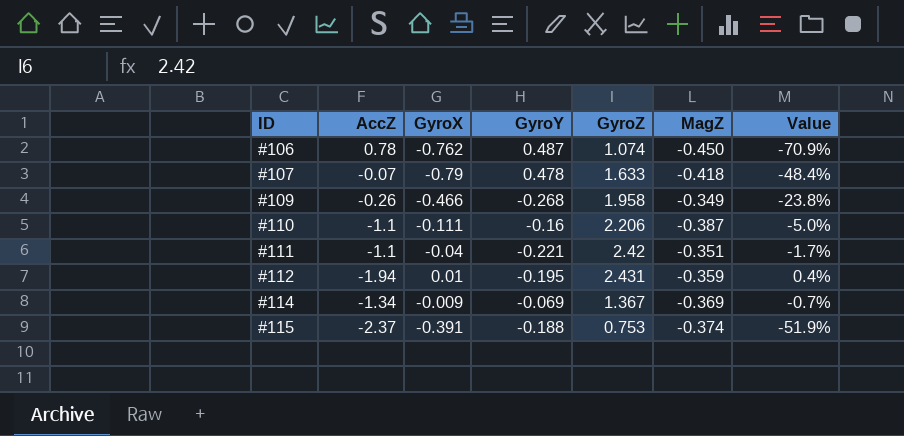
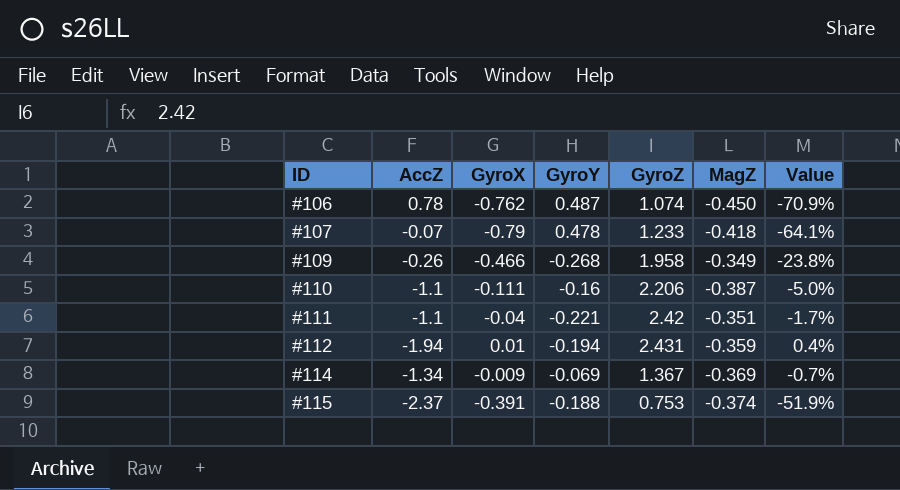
#107 | GyroZ: 1.633 -> 1.233
#107 | Value: -48.4% -> -64.1%
#112 | GyroY: -0.195 -> -0.194

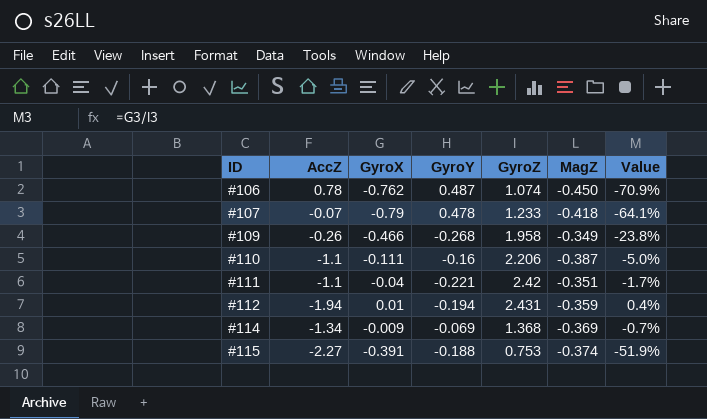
#114 | GyroZ: 1.367 -> 1.368
#115 | AccZ: -2.37 -> -2.27

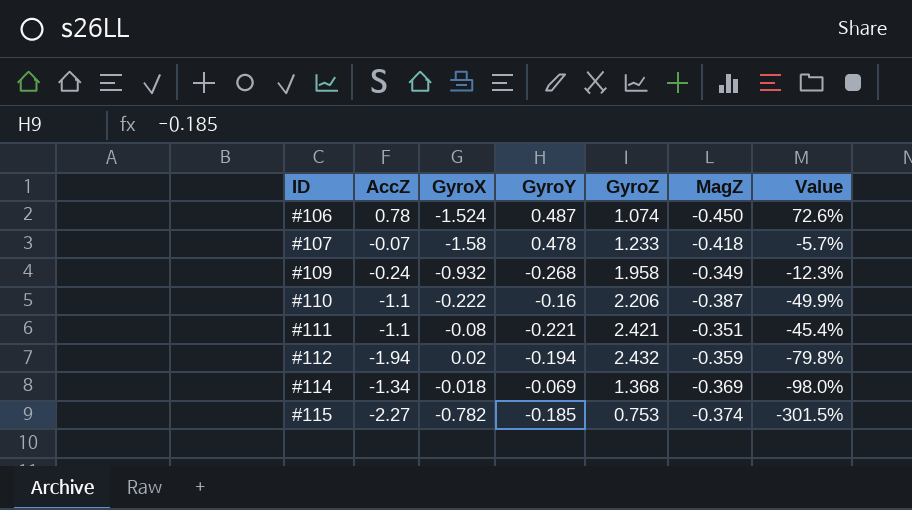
column Value | formula: [GyroX] / [GyroZ] -> [AccZ] / [GyroZ]
#106 | GyroX: -0.762 -> -1.524
#107 | GyroX: -0.79 -> -1.58
#109 | AccZ: -0.26 -> -0.24
#109 | GyroX: -0.466 -> -0.932
#110 | GyroX: -0.111 -> -0.222
#111 | GyroX: -0.04 -> -0.08
#111 | GyroZ: 2.42 -> 2.421
#112 | GyroX: 0.01 -> 0.02
#112 | GyroZ: 2.431 -> 2.432
#114 | GyroX: -0.009 -> -0.018
#115 | GyroX: -0.391 -> -0.782
#115 | GyroY: -0.188 -> -0.185

